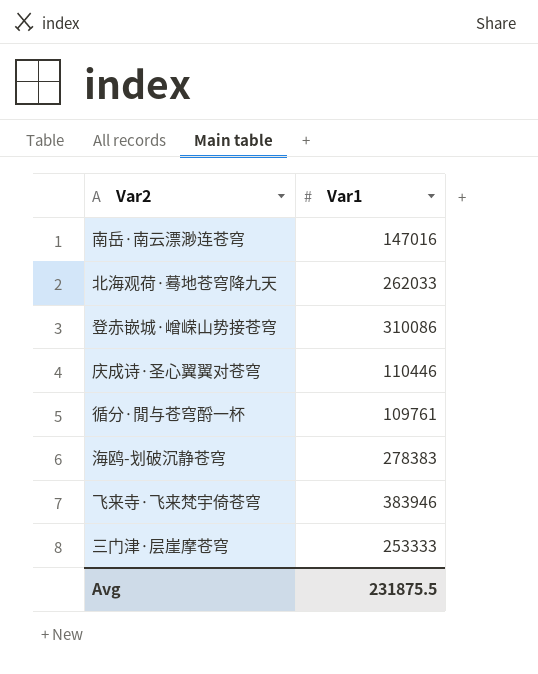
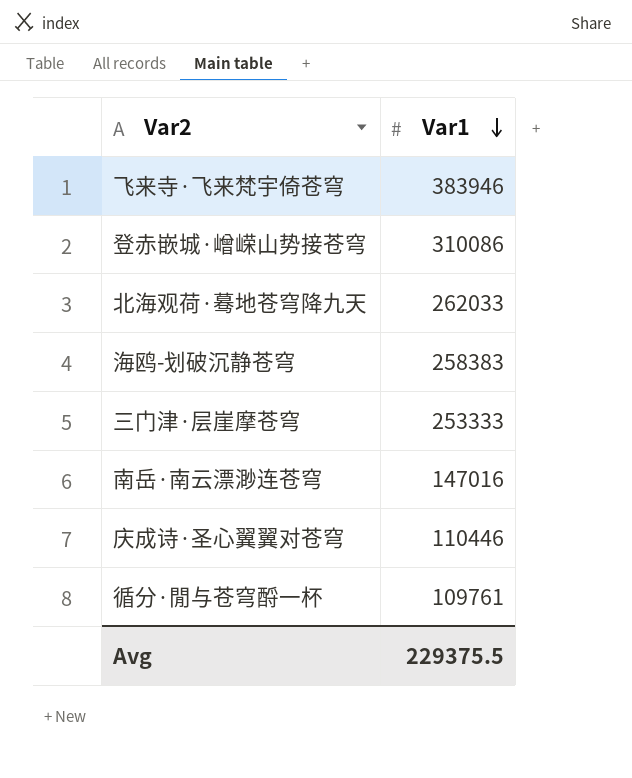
row order: none -> Var1 descending
海鸥-划破沉静苍穹 | Var1: 278383 -> 258383
Avg | Var1: 231875.5 -> 229375.5

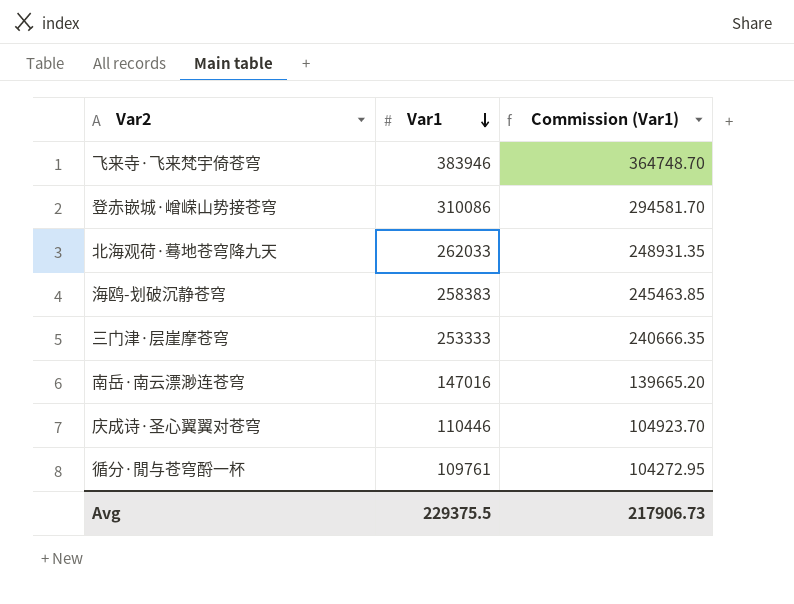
column Commission (Var1) | formula: none -> [Var1] * 0.95

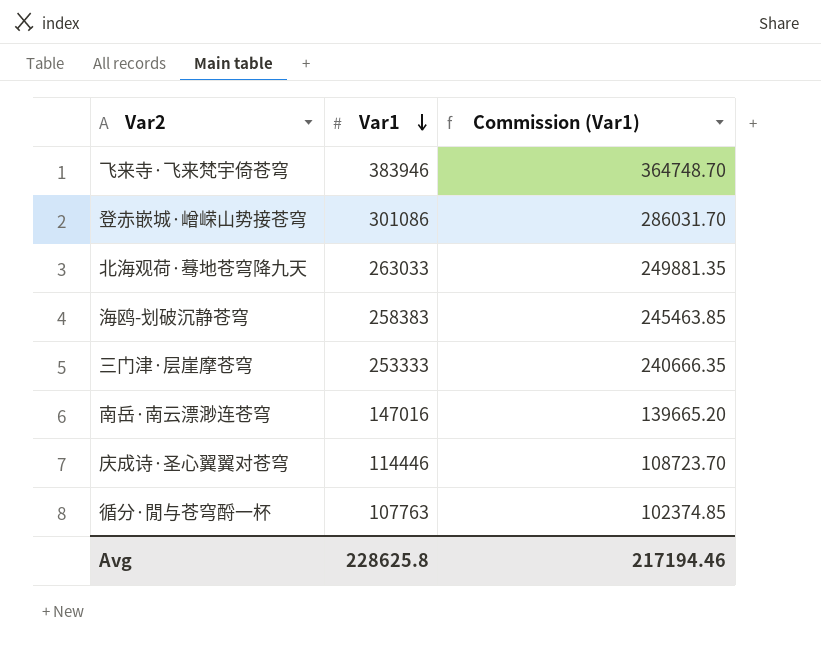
登赤嵌城·嶒嵘山势接苍穹 | Var1: 310086 -> 301086
登赤嵌城·嶒嵘山势接苍穹 | Commission (Var1): 294581.70 -> 286031.70
北海观荷·蓦地苍穹降九天 | Var1: 262033 -> 263033
北海观荷·蓦地苍穹降九天 | Commission (Var1): 248931.35 -> 249881.35
庆成诗·圣心翼翼对苍穹 | Var1: 110446 -> 114446
庆成诗·圣心翼翼对苍穹 | Commission (Var1): 104923.70 -> 108723.70
循分·閒与苍穹酹一杯 | Var1: 109761 -> 107763
循分·閒与苍穹酹一杯 | Commission (Var1): 104272.95 -> 102374.85
Avg | Var1: 229375.5 -> 228625.8
Avg | Commission (Var1): 217906.73 -> 217194.46

